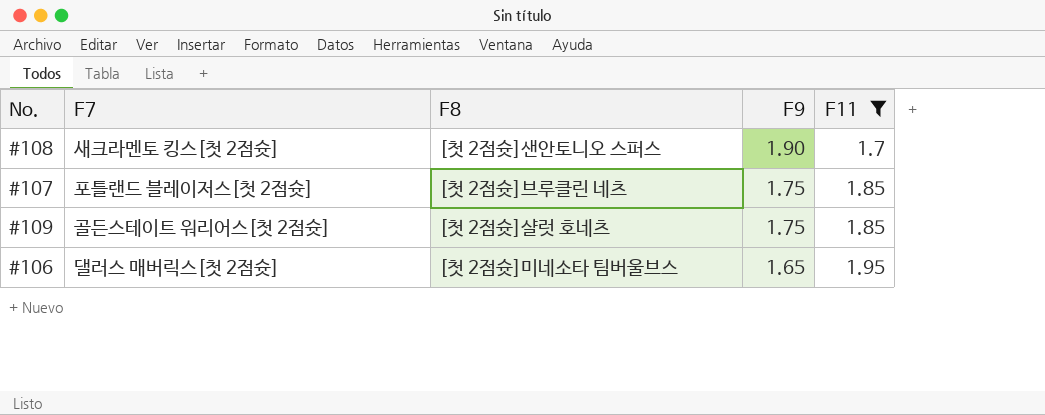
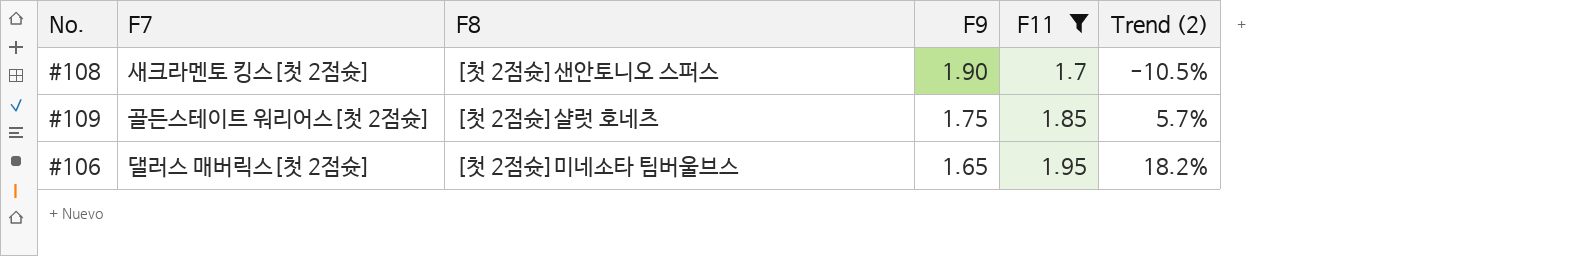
column Trend (2) | formula: none -> ([F11] - [F9]) / [F9]
row #107: 포틀랜드 블레이저스[첫 2점슛] | [첫 2점슛]브루클린 네츠 | 1.75 | 1.85 -> none

